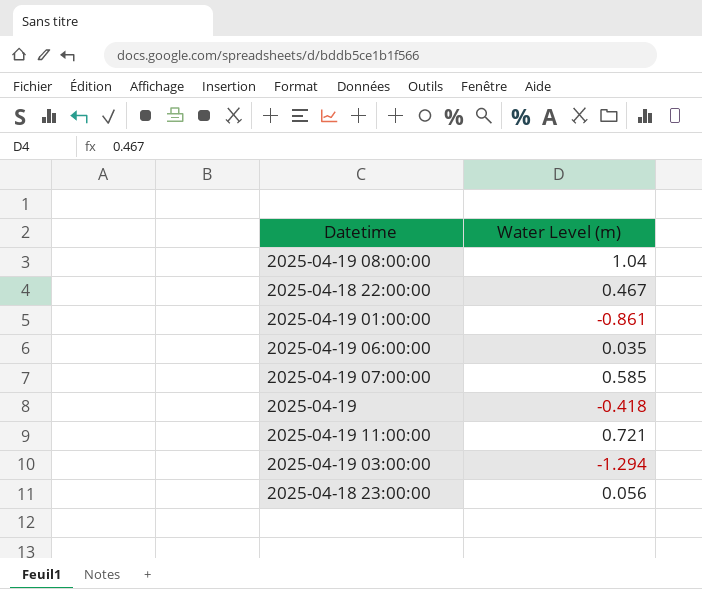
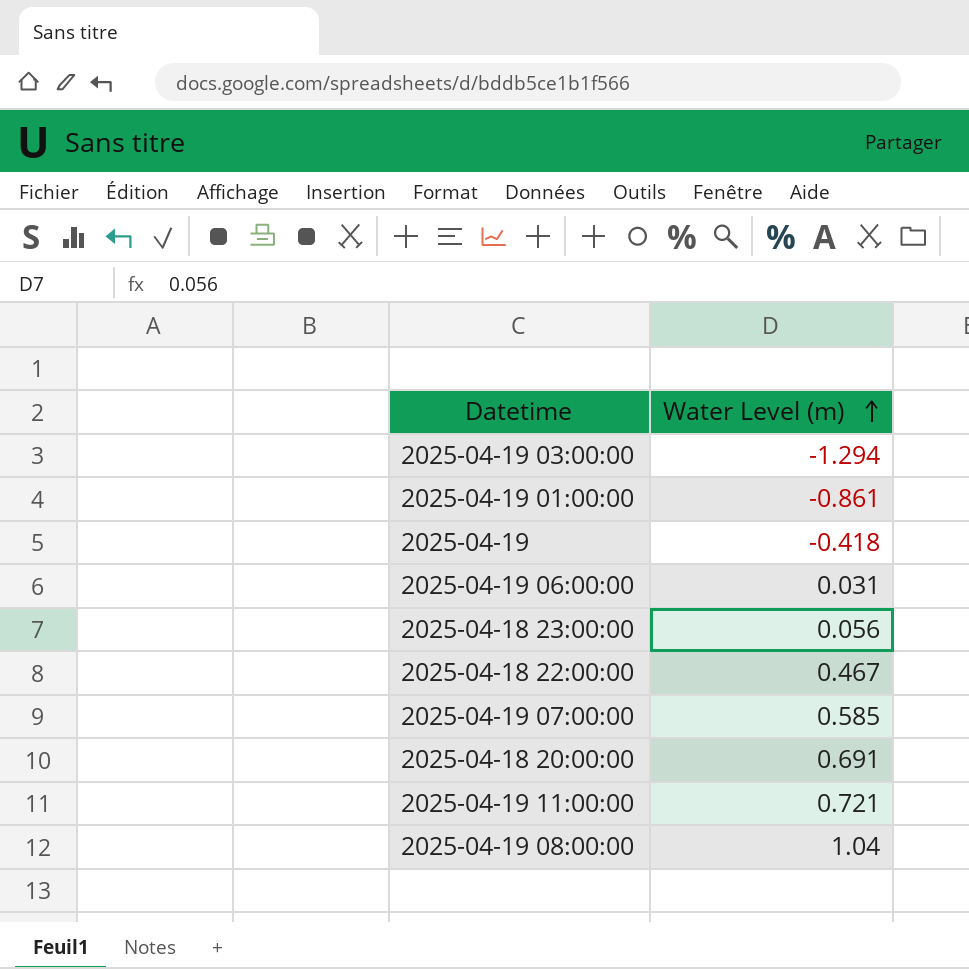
row order: none -> Water Level (m) ascending
2025-04-19 06:00:00 | Water Level (m): 0.035 -> 0.031
row 2025-04-18 20:00:00: none -> 0.691

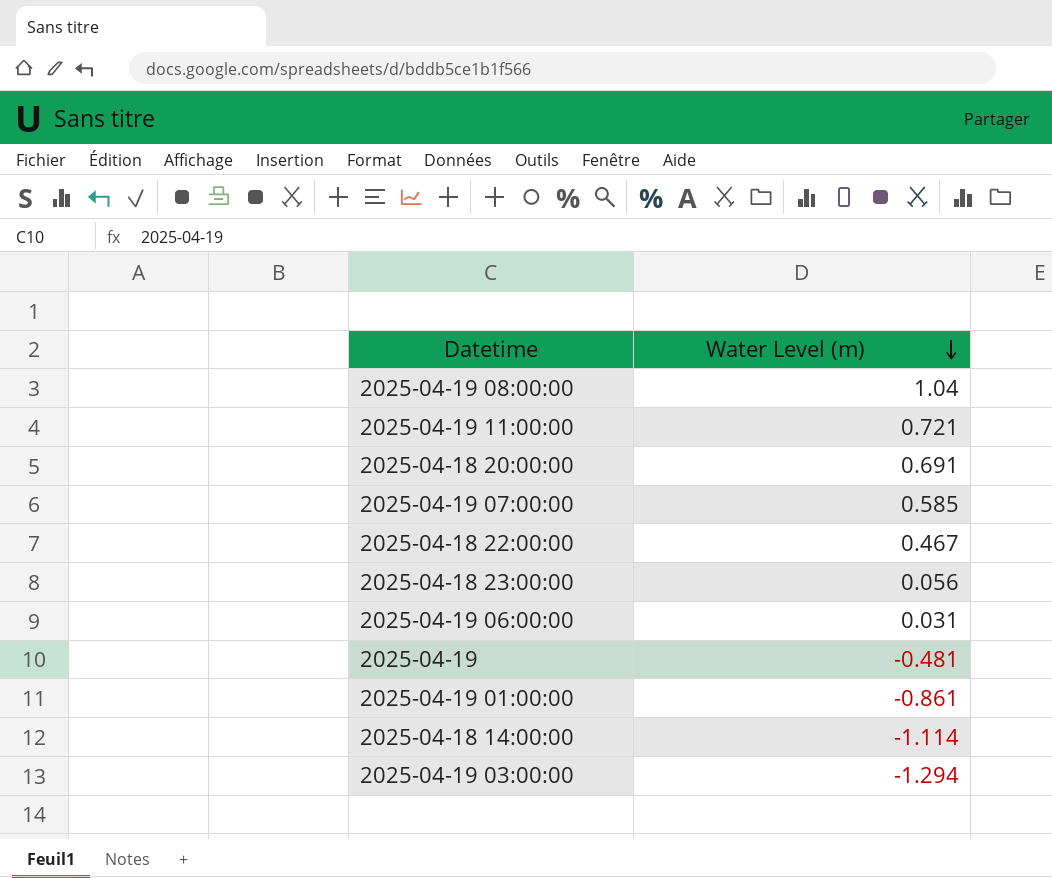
row order: Water Level (m) ascending -> Water Level (m) descending
2025-04-19 | Water Level (m): -0.418 -> -0.481
row 2025-04-18 14:00:00: none -> -1.114

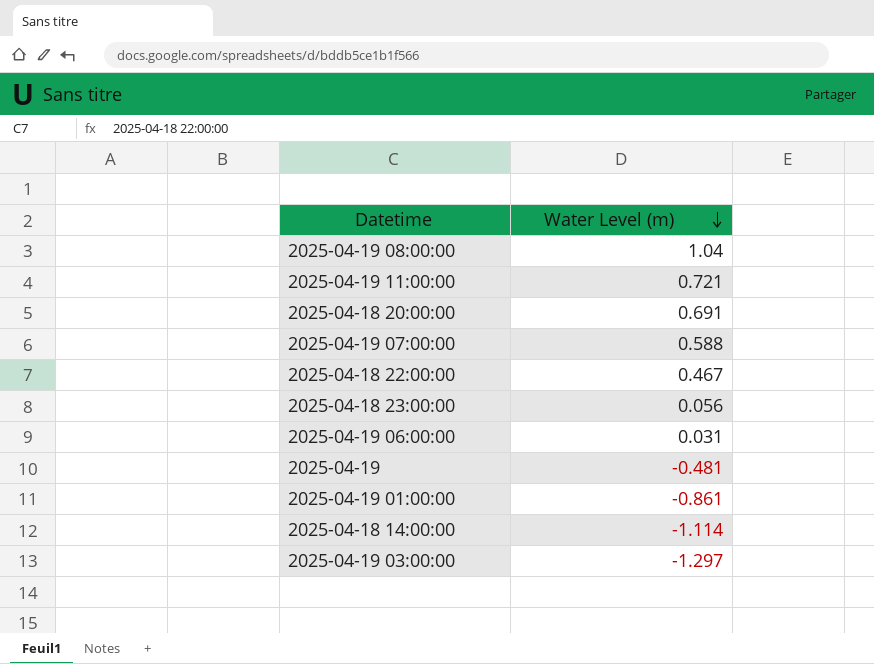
2025-04-19 07:00:00 | Water Level (m): 0.585 -> 0.588
2025-04-19 03:00:00 | Water Level (m): -1.294 -> -1.297

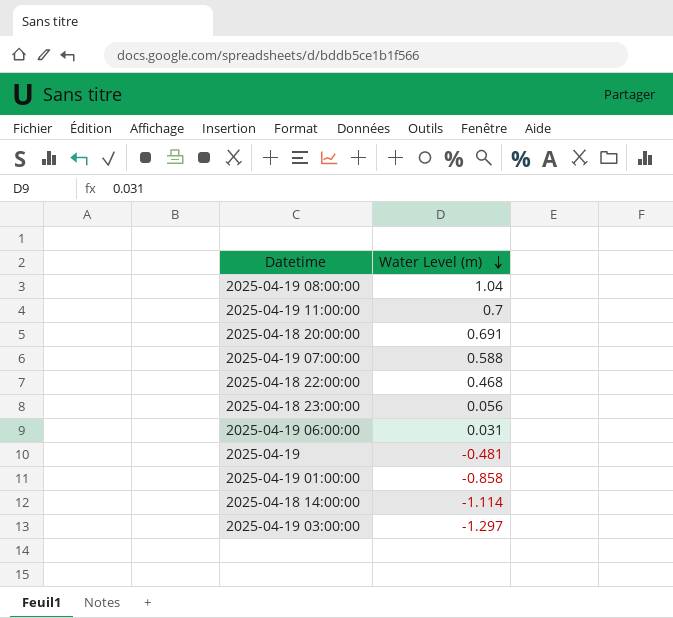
2025-04-19 11:00:00 | Water Level (m): 0.721 -> 0.7
2025-04-18 22:00:00 | Water Level (m): 0.467 -> 0.468
2025-04-19 01:00:00 | Water Level (m): -0.861 -> -0.858

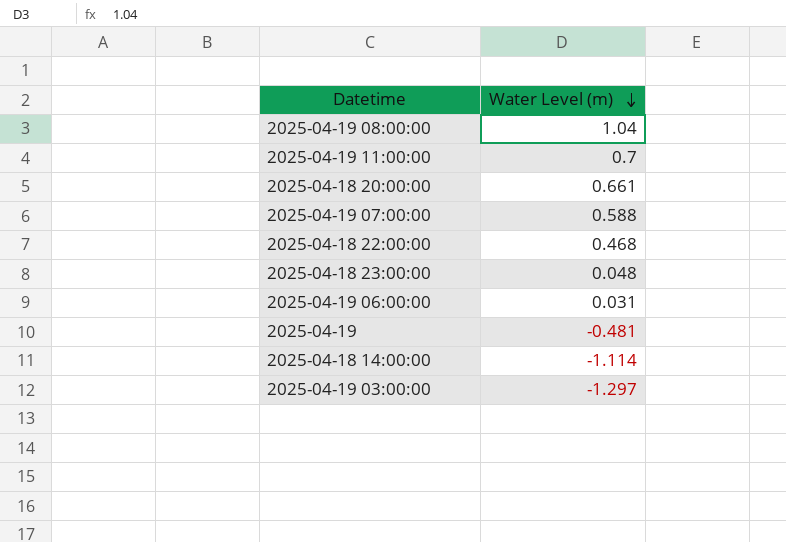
row 2025-04-19 01:00:00: -0.858 -> none
2025-04-18 20:00:00 | Water Level (m): 0.691 -> 0.661
2025-04-18 23:00:00 | Water Level (m): 0.056 -> 0.048

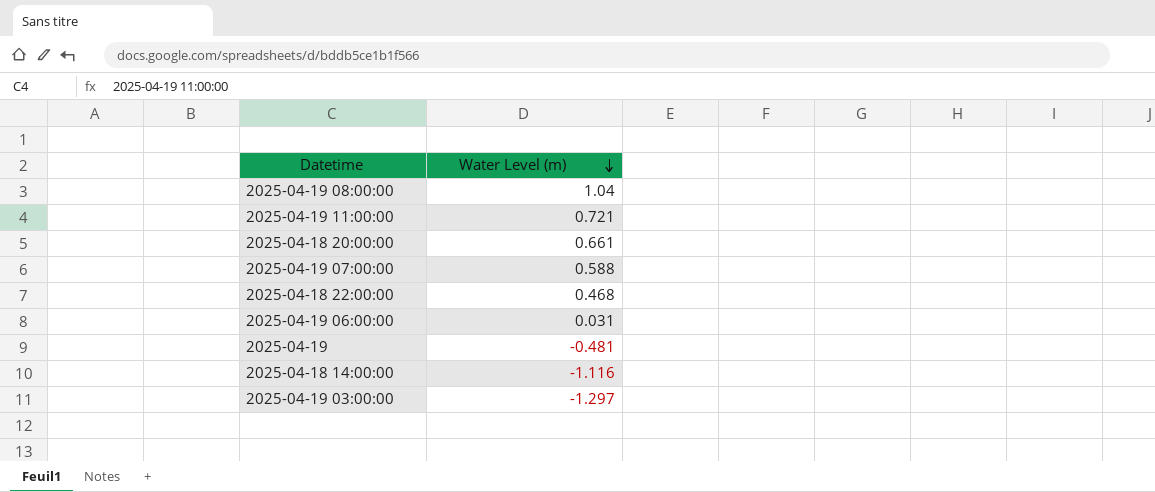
row 2025-04-18 23:00:00: 0.048 -> none
2025-04-19 11:00:00 | Water Level (m): 0.7 -> 0.721
2025-04-18 14:00:00 | Water Level (m): -1.114 -> -1.116

